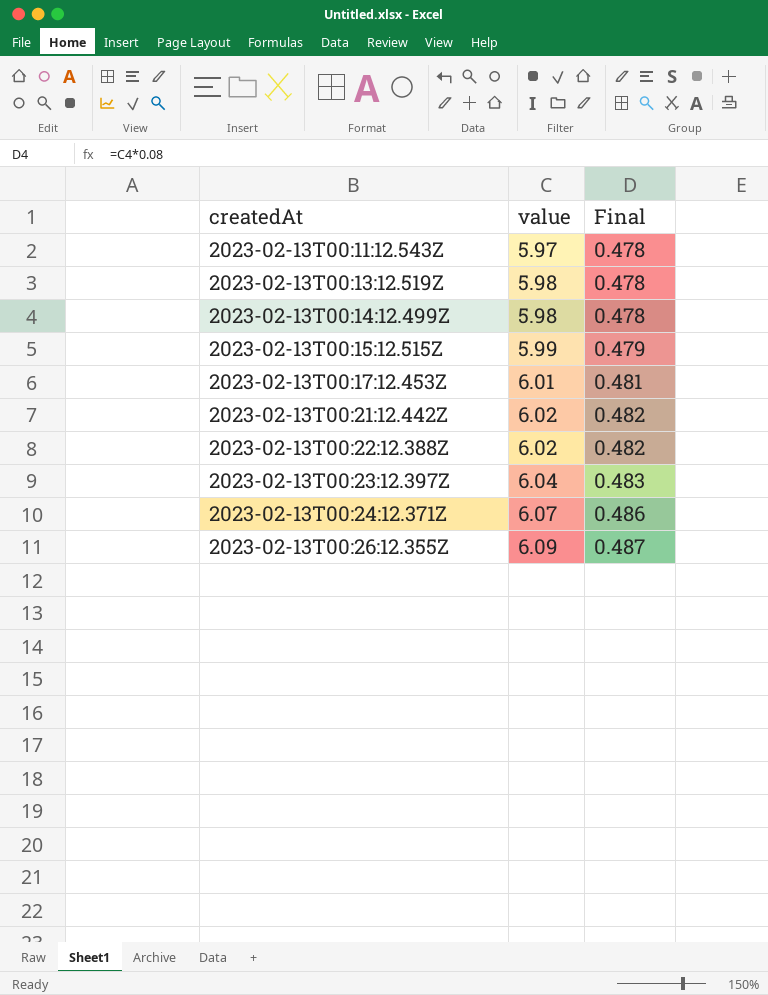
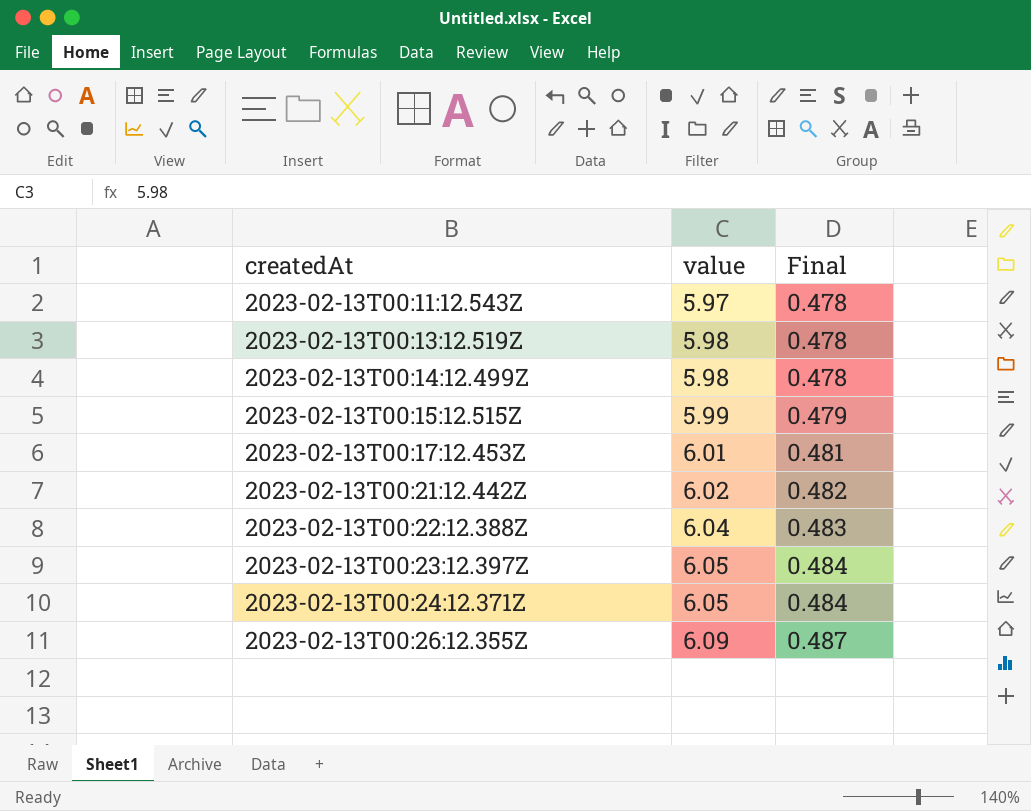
2023-02-13T00:22:12.388Z | value: 6.02 -> 6.04
2023-02-13T00:22:12.388Z | Final: 0.482 -> 0.483
2023-02-13T00:23:12.397Z | value: 6.04 -> 6.05
2023-02-13T00:23:12.397Z | Final: 0.483 -> 0.484
2023-02-13T00:24:12.371Z | value: 6.07 -> 6.05
2023-02-13T00:24:12.371Z | Final: 0.486 -> 0.484

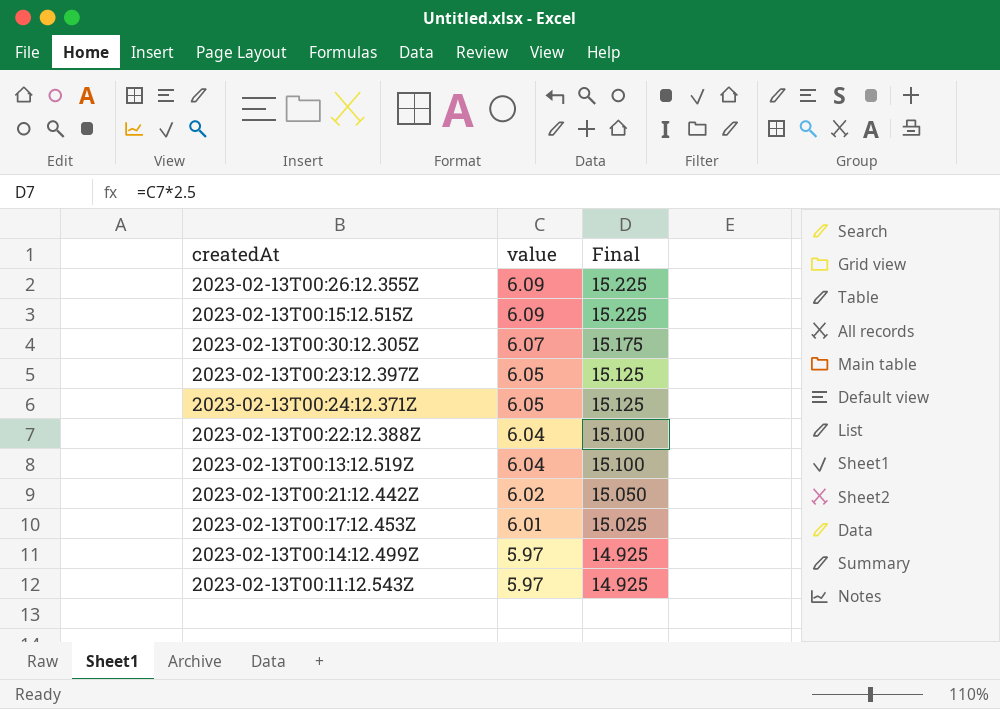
row order: createdAt ascending -> value descending
column Final | formula: [value] * 0.08 -> [value] * 2.5
2023-02-13T00:15:12.515Z | value: 5.99 -> 6.09
row 2023-02-13T00:30:12.305Z: none -> 6.07 | 15.175
2023-02-13T00:13:12.519Z | value: 5.98 -> 6.04
2023-02-13T00:14:12.499Z | value: 5.98 -> 5.97

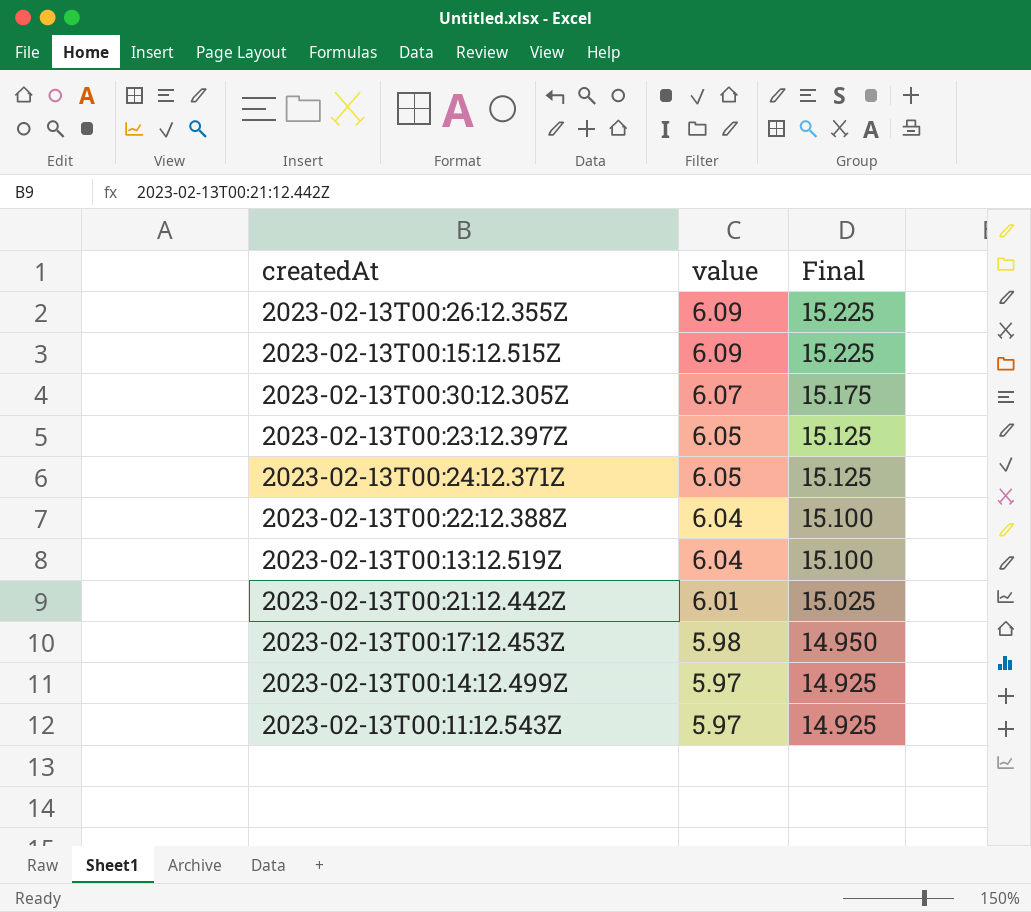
2023-02-13T00:21:12.442Z | value: 6.02 -> 6.01
2023-02-13T00:21:12.442Z | Final: 15.050 -> 15.025
2023-02-13T00:17:12.453Z | value: 6.01 -> 5.98
2023-02-13T00:17:12.453Z | Final: 15.025 -> 14.950

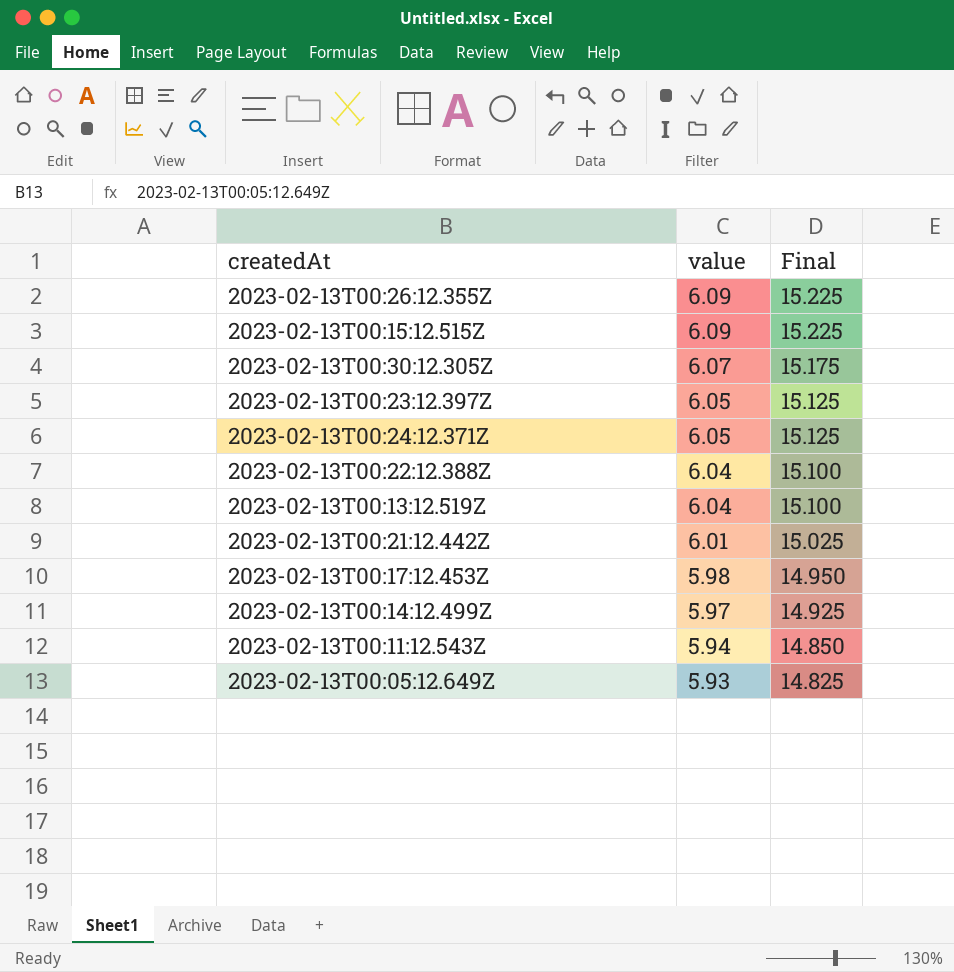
2023-02-13T00:11:12.543Z | value: 5.97 -> 5.94
2023-02-13T00:11:12.543Z | Final: 14.925 -> 14.850
row 2023-02-13T00:05:12.649Z: none -> 5.93 | 14.825

